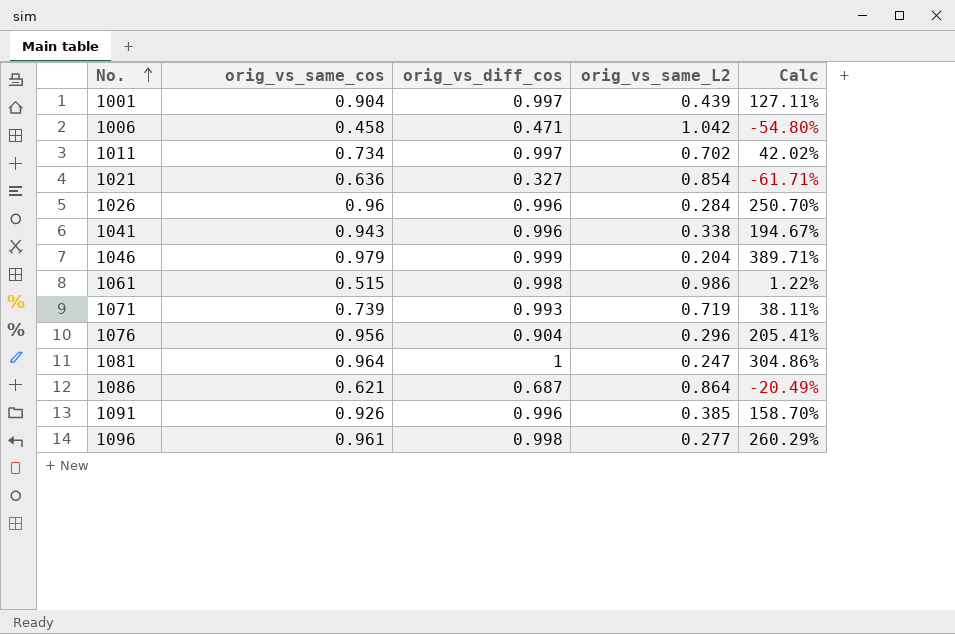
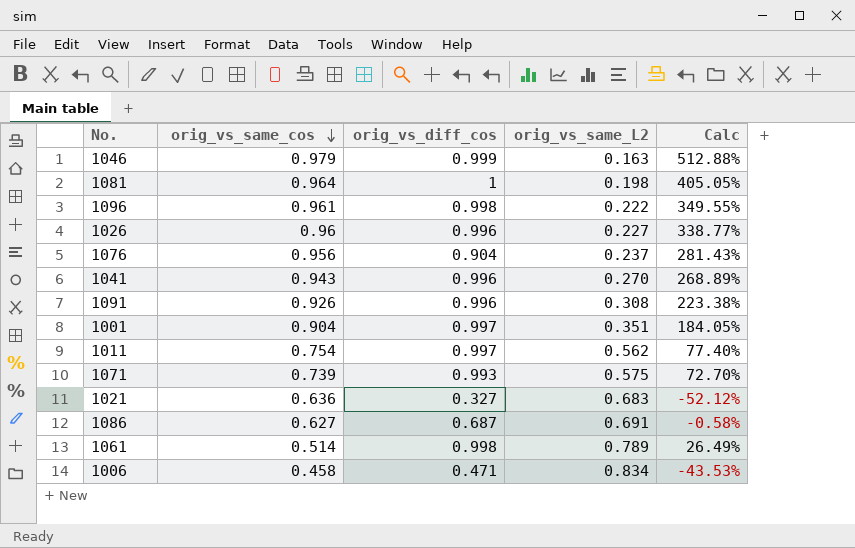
row order: No. ascending -> orig_vs_same_cos descending
1046 | orig_vs_same_L2: 0.204 -> 0.163
1046 | Calc: 389.71% -> 512.88%
1081 | orig_vs_same_L2: 0.247 -> 0.198
1081 | Calc: 304.86% -> 405.05%
1096 | orig_vs_same_L2: 0.277 -> 0.222
1096 | Calc: 260.29% -> 349.55%
1026 | orig_vs_same_L2: 0.284 -> 0.227
1026 | Calc: 250.70% -> 338.77%
1076 | orig_vs_same_L2: 0.296 -> 0.237
1076 | Calc: 205.41% -> 281.43%
1041 | orig_vs_same_L2: 0.338 -> 0.270
1041 | Calc: 194.67% -> 268.89%
1091 | orig_vs_same_L2: 0.385 -> 0.308
1091 | Calc: 158.70% -> 223.38%
1001 | orig_vs_same_L2: 0.439 -> 0.351
1001 | Calc: 127.11% -> 184.05%
1011 | orig_vs_same_cos: 0.734 -> 0.754
1011 | orig_vs_same_L2: 0.702 -> 0.562
1011 | Calc: 42.02% -> 77.40%
1071 | orig_vs_same_L2: 0.719 -> 0.575
1071 | Calc: 38.11% -> 72.70%
1021 | orig_vs_same_L2: 0.854 -> 0.683
1021 | Calc: -61.71% -> -52.12%
1086 | orig_vs_same_cos: 0.621 -> 0.627
1086 | orig_vs_same_L2: 0.864 -> 0.691
1086 | Calc: -20.49% -> -0.58%
1061 | orig_vs_same_cos: 0.515 -> 0.514
1061 | orig_vs_same_L2: 0.986 -> 0.789
1061 | Calc: 1.22% -> 26.49%
1006 | orig_vs_same_L2: 1.042 -> 0.834
1006 | Calc: -54.80% -> -43.53%

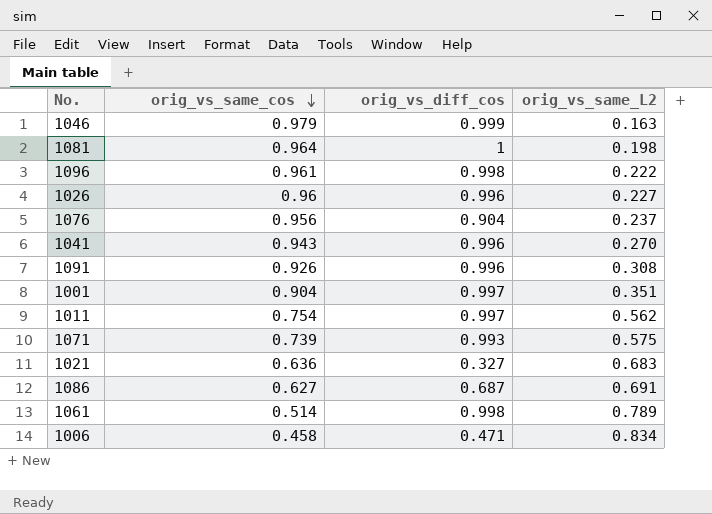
column Calc | formula: ([orig_vs_diff_cos] - [orig_vs_same_L2]) / [orig_vs_same_L2] -> none

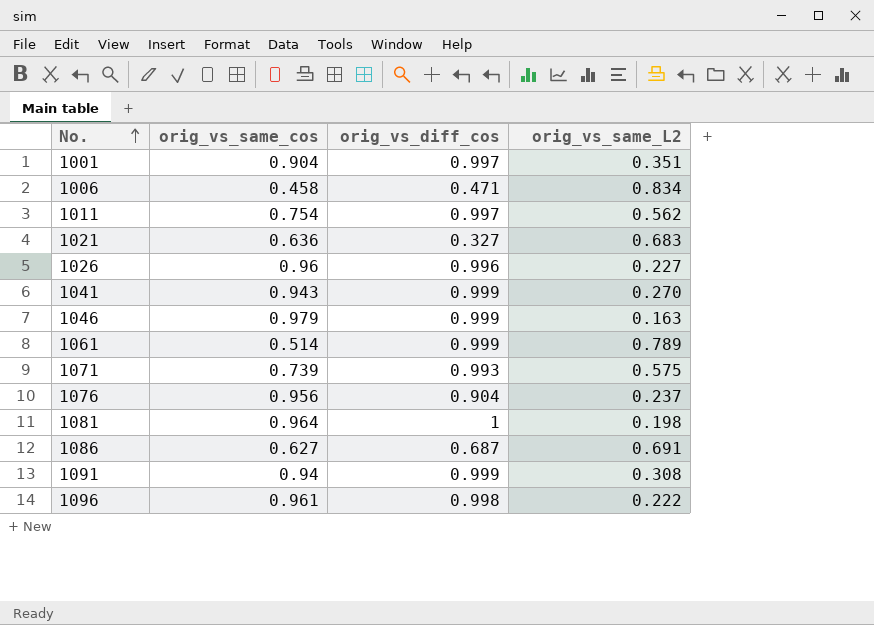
row order: orig_vs_same_cos descending -> No. ascending
1041 | orig_vs_diff_cos: 0.996 -> 0.999
1061 | orig_vs_diff_cos: 0.998 -> 0.999
1091 | orig_vs_same_cos: 0.926 -> 0.94
1091 | orig_vs_diff_cos: 0.996 -> 0.999

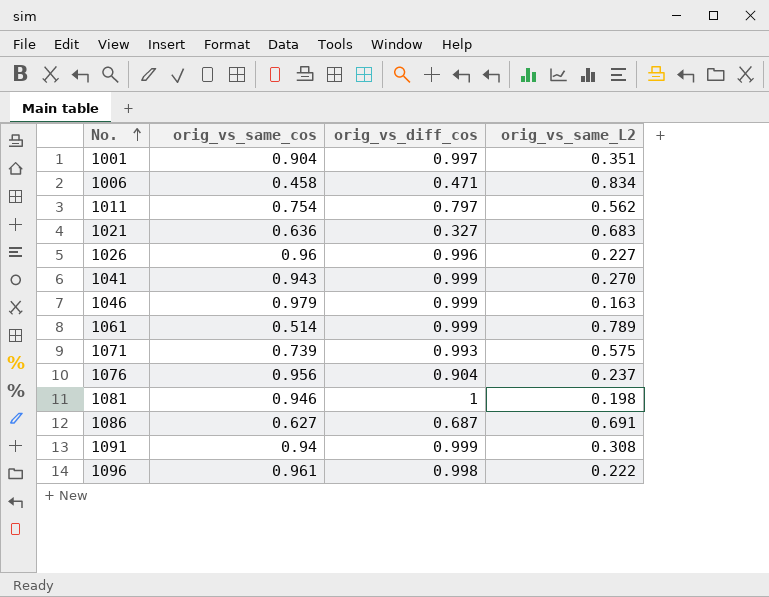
1011 | orig_vs_diff_cos: 0.997 -> 0.797
1081 | orig_vs_same_cos: 0.964 -> 0.946

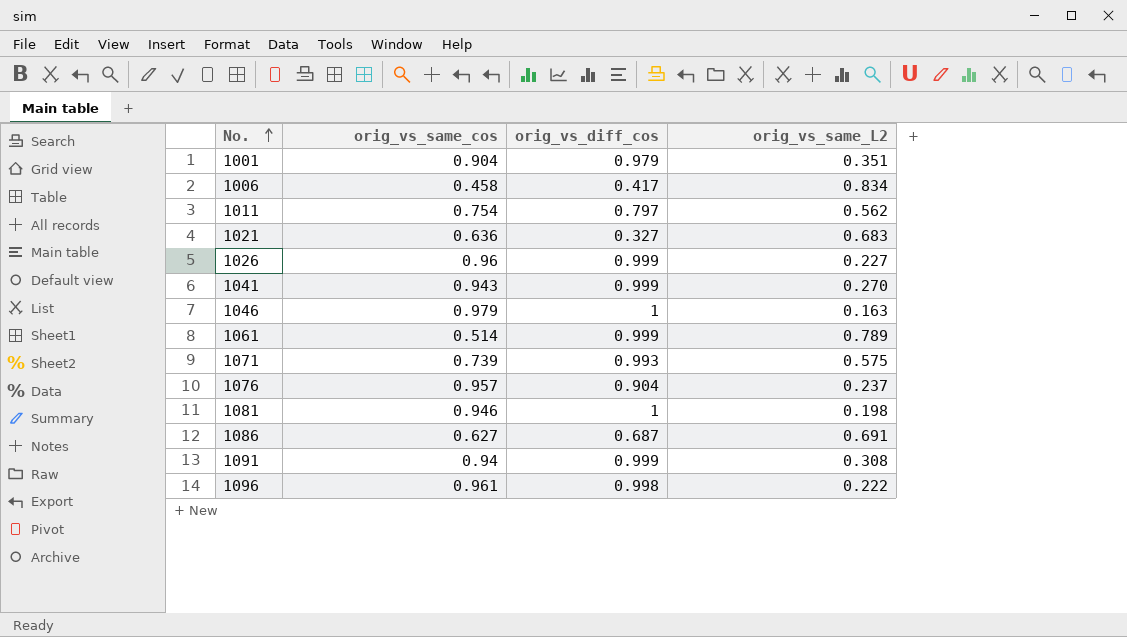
1001 | orig_vs_diff_cos: 0.997 -> 0.979
1006 | orig_vs_diff_cos: 0.471 -> 0.417
1026 | orig_vs_diff_cos: 0.996 -> 0.999
1046 | orig_vs_diff_cos: 0.999 -> 1
1076 | orig_vs_same_cos: 0.956 -> 0.957

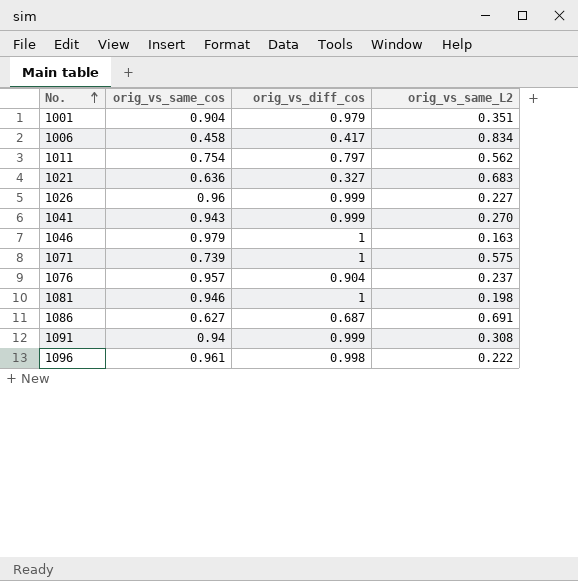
row 1061: 0.514 | 0.999 | 0.789 -> none
1071 | orig_vs_diff_cos: 0.993 -> 1

